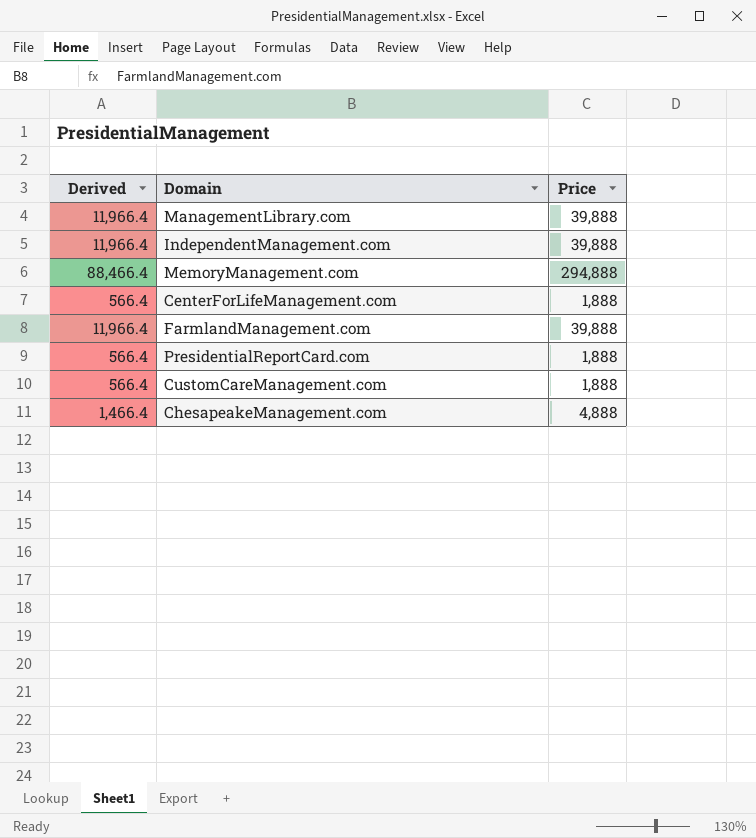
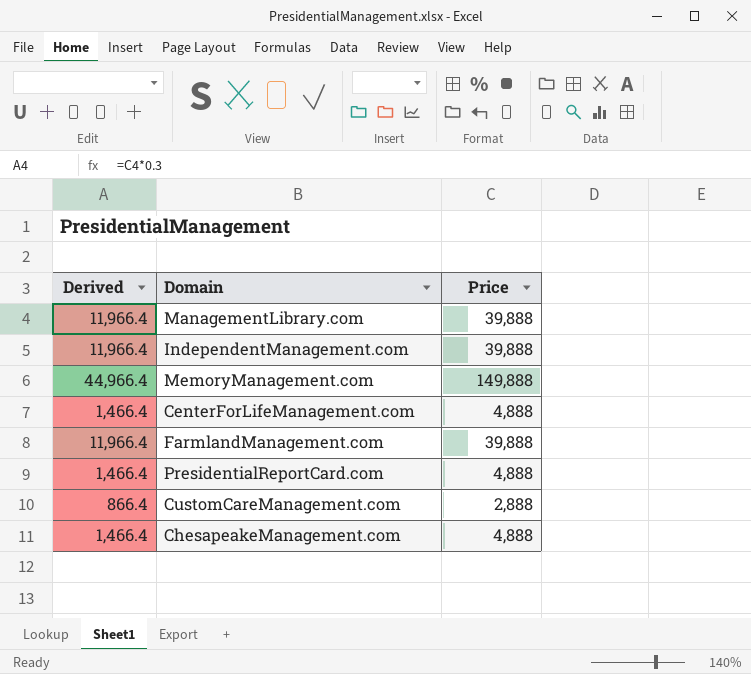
MemoryManagement.com | Derived: 88,466.4 -> 44,966.4
MemoryManagement.com | Price: 294,888 -> 149,888
CenterForLifeManagement.com | Derived: 566.4 -> 1,466.4
CenterForLifeManagement.com | Price: 1,888 -> 4,888
PresidentialReportCard.com | Derived: 566.4 -> 1,466.4
PresidentialReportCard.com | Price: 1,888 -> 4,888
CustomCareManagement.com | Derived: 566.4 -> 866.4
CustomCareManagement.com | Price: 1,888 -> 2,888

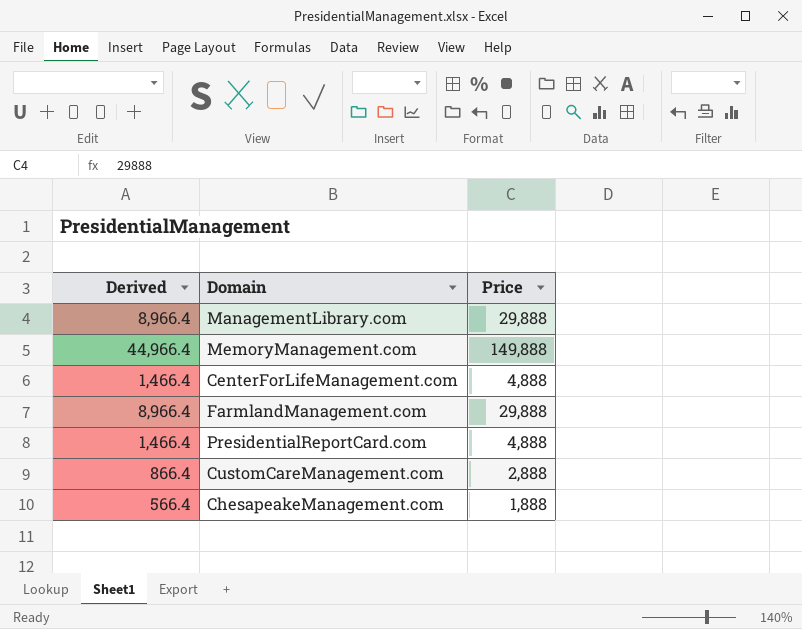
row IndependentManagement.com: 11,966.4 | 39,888 -> none
ManagementLibrary.com | Derived: 11,966.4 -> 8,966.4
ManagementLibrary.com | Price: 39,888 -> 29,888
FarmlandManagement.com | Derived: 11,966.4 -> 8,966.4
FarmlandManagement.com | Price: 39,888 -> 29,888
ChesapeakeManagement.com | Derived: 1,466.4 -> 566.4
ChesapeakeManagement.com | Price: 4,888 -> 1,888

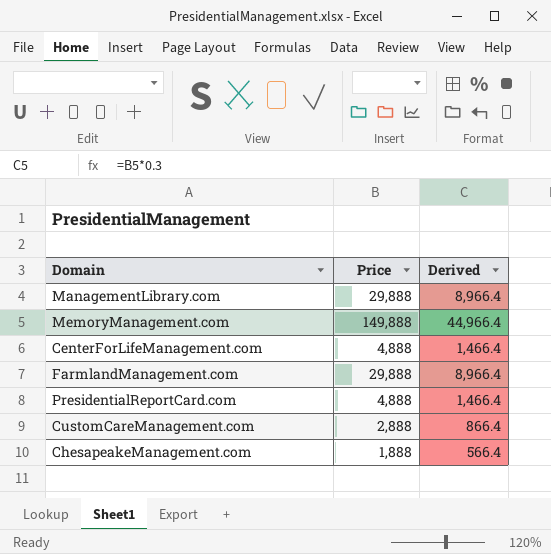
column Derived | position: 1 -> 3

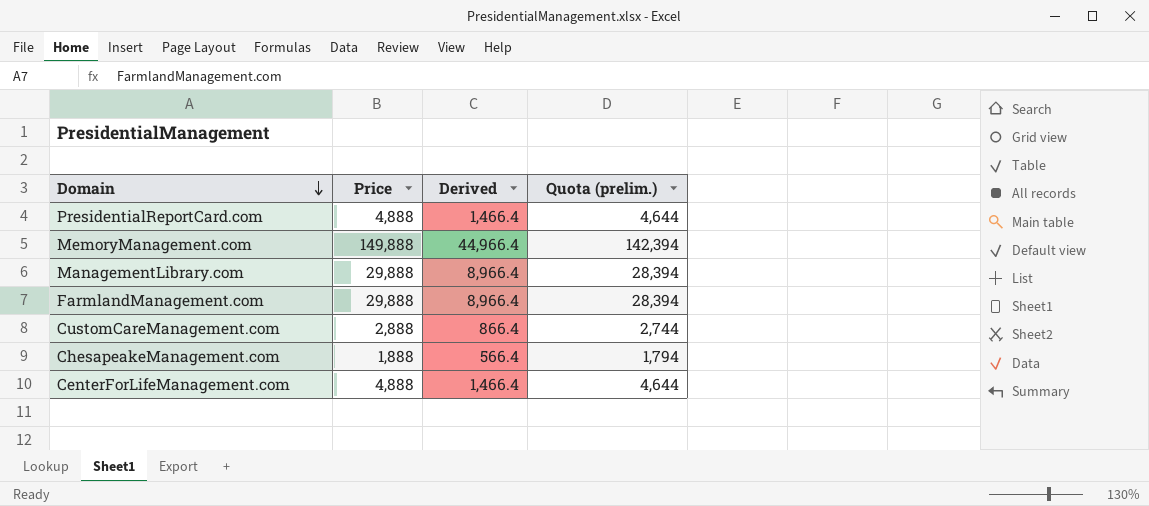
row order: none -> Domain descending
column Quota (prelim.) | formula: none -> [Price] * 0.95

